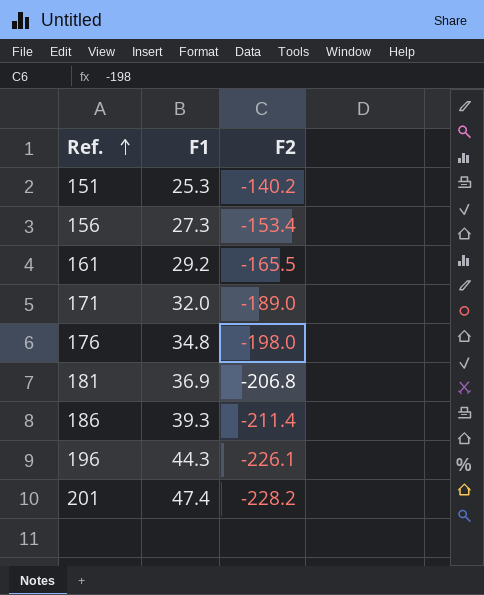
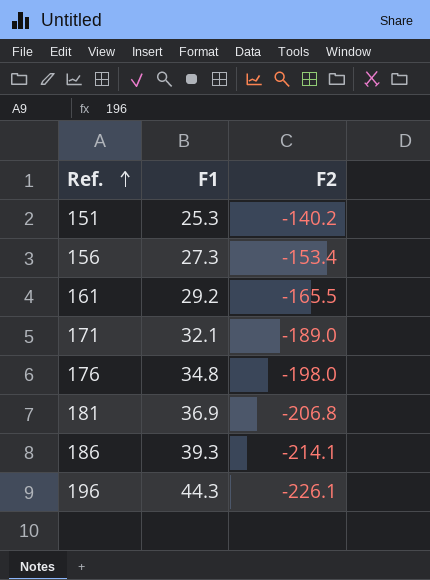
row 201: 47.4 | -228.2 -> none
171 | F1: 32.0 -> 32.1
186 | F2: -211.4 -> -214.1

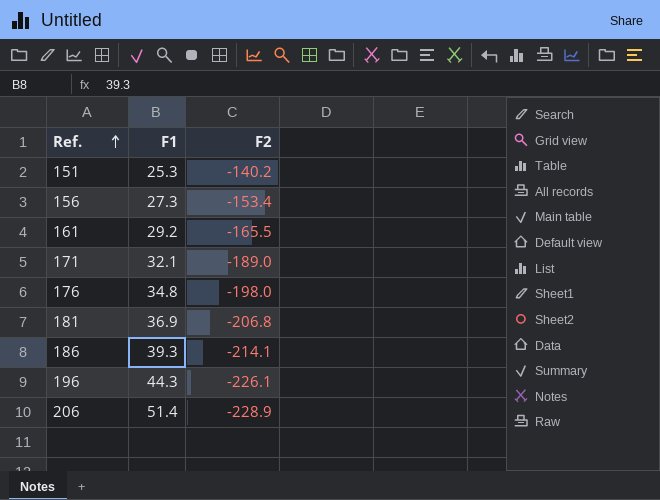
row 206: none -> 51.4 | -228.9

